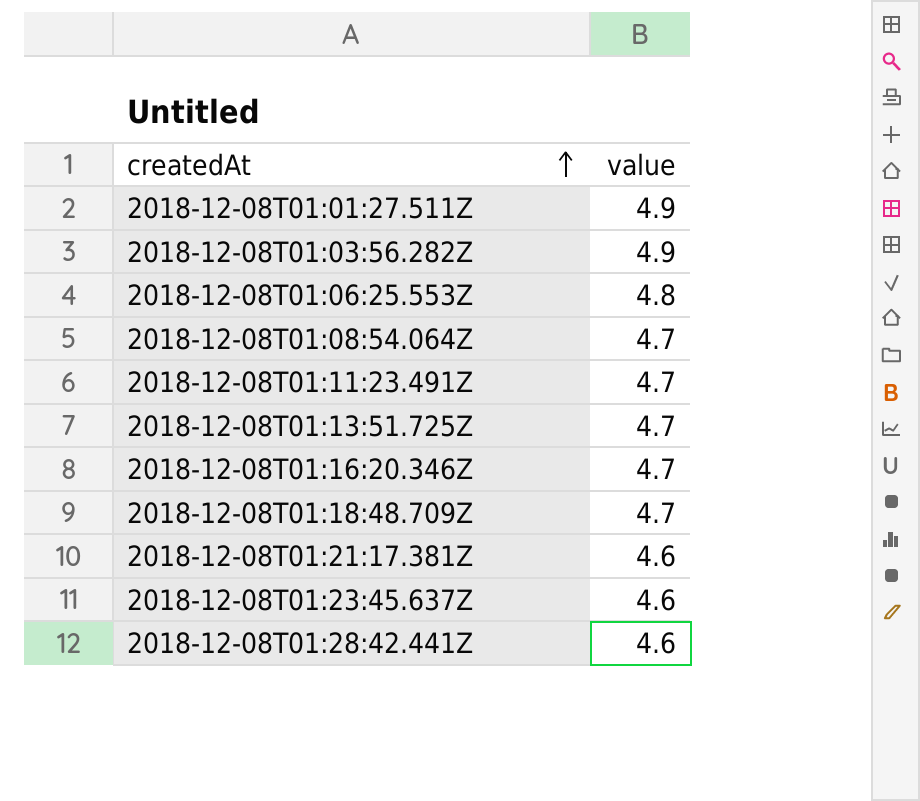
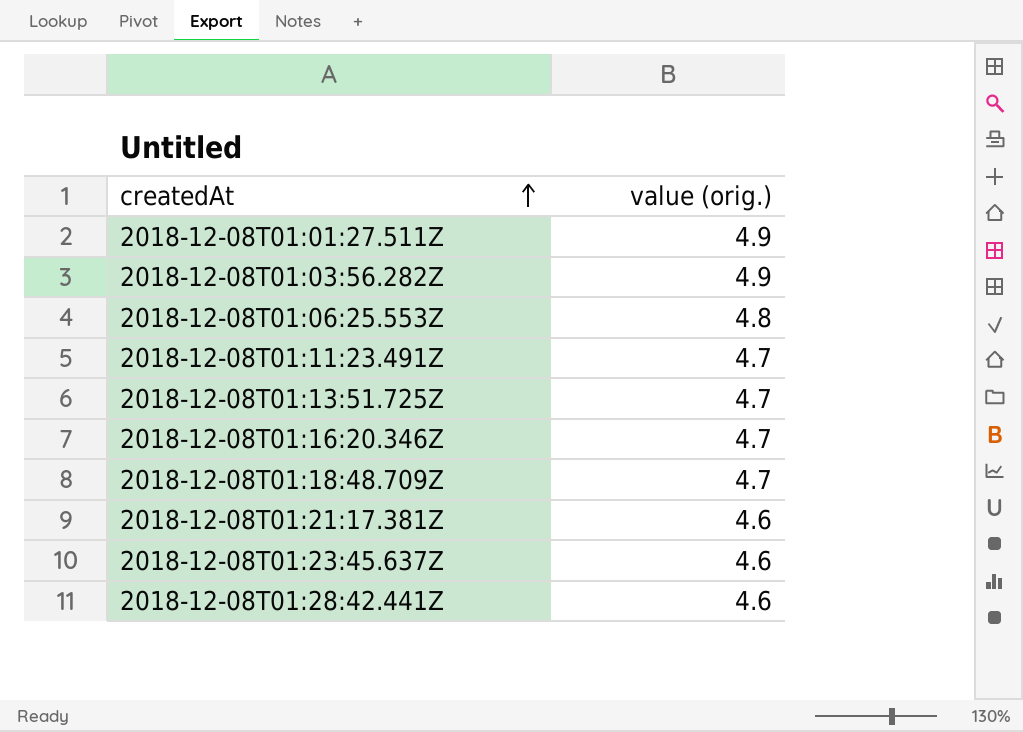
column name: value -> value (orig.)
row 2018-12-08T01:08:54.064Z: 4.7 -> none

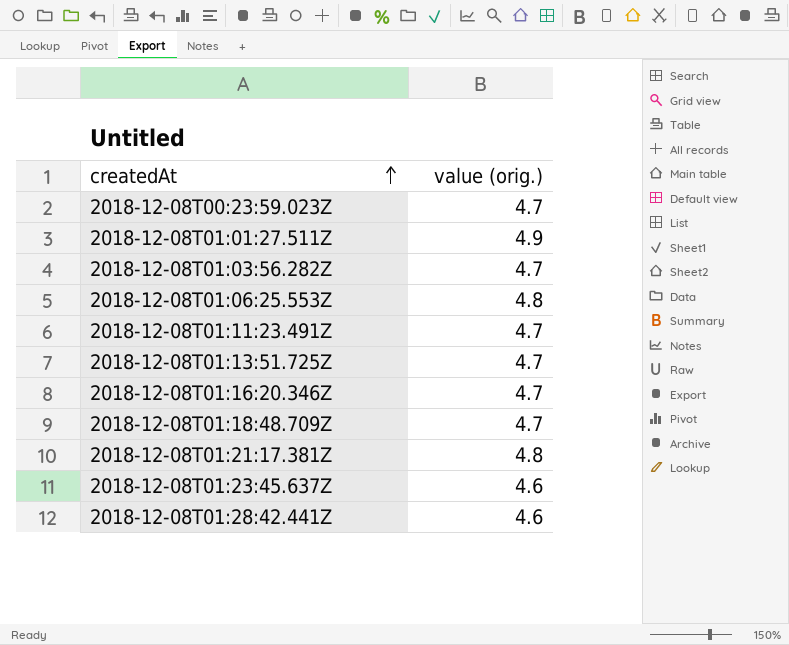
row 2018-12-08T00:23:59.023Z: none -> 4.7
2018-12-08T01:03:56.282Z | value (orig.): 4.9 -> 4.7
2018-12-08T01:21:17.381Z | value (orig.): 4.6 -> 4.8

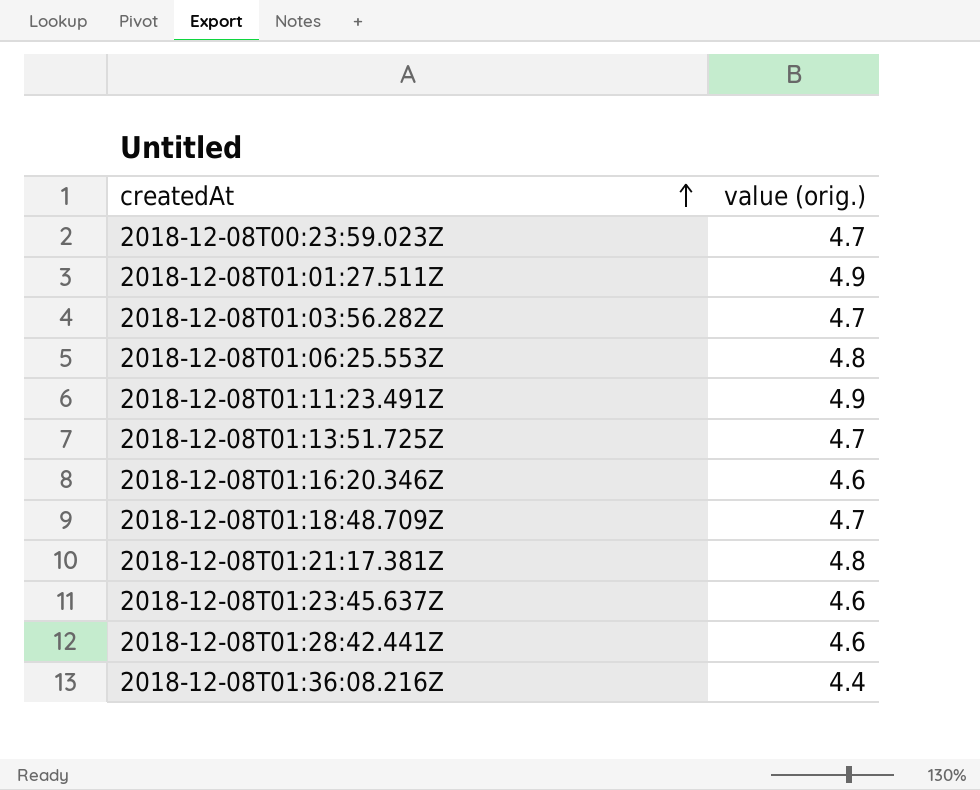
2018-12-08T01:11:23.491Z | value (orig.): 4.7 -> 4.9
2018-12-08T01:16:20.346Z | value (orig.): 4.7 -> 4.6
row 2018-12-08T01:36:08.216Z: none -> 4.4

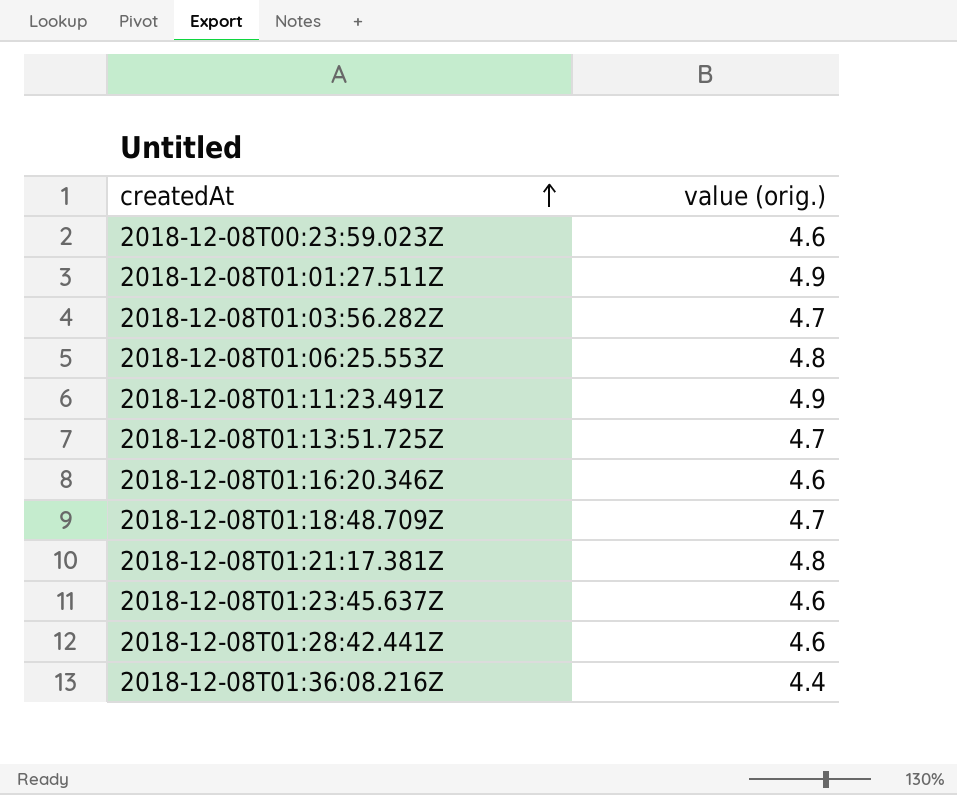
2018-12-08T00:23:59.023Z | value (orig.): 4.7 -> 4.6

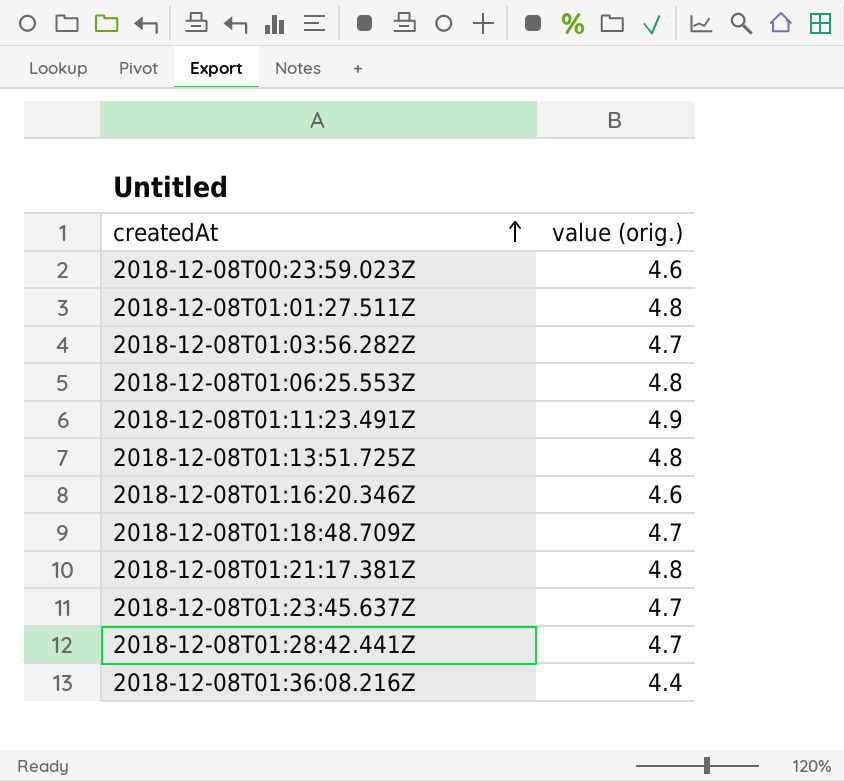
2018-12-08T01:01:27.511Z | value (orig.): 4.9 -> 4.8
2018-12-08T01:13:51.725Z | value (orig.): 4.7 -> 4.8
2018-12-08T01:23:45.637Z | value (orig.): 4.6 -> 4.7
2018-12-08T01:28:42.441Z | value (orig.): 4.6 -> 4.7

